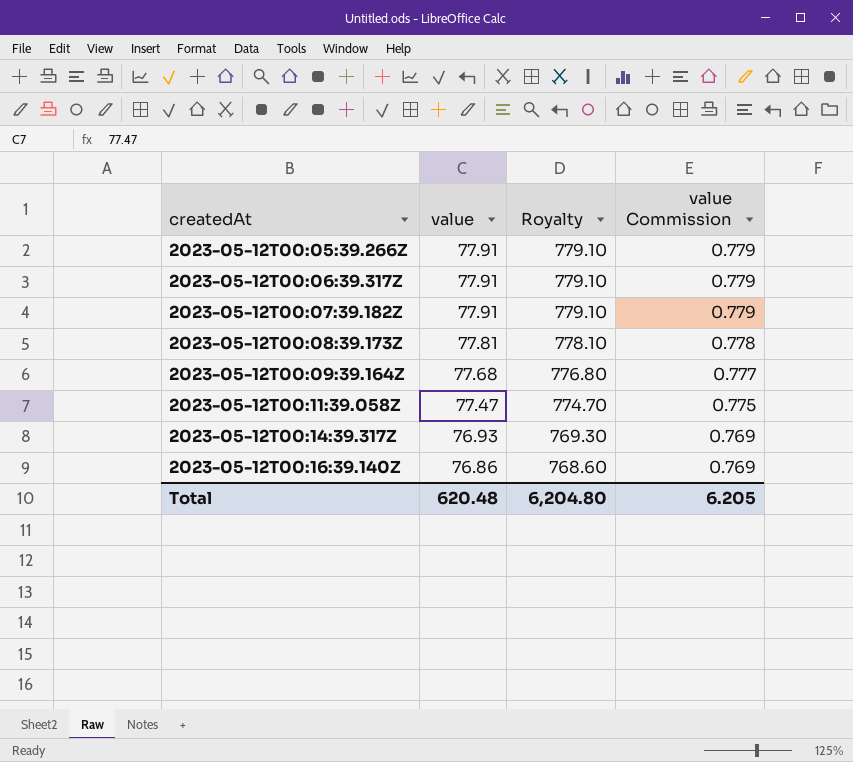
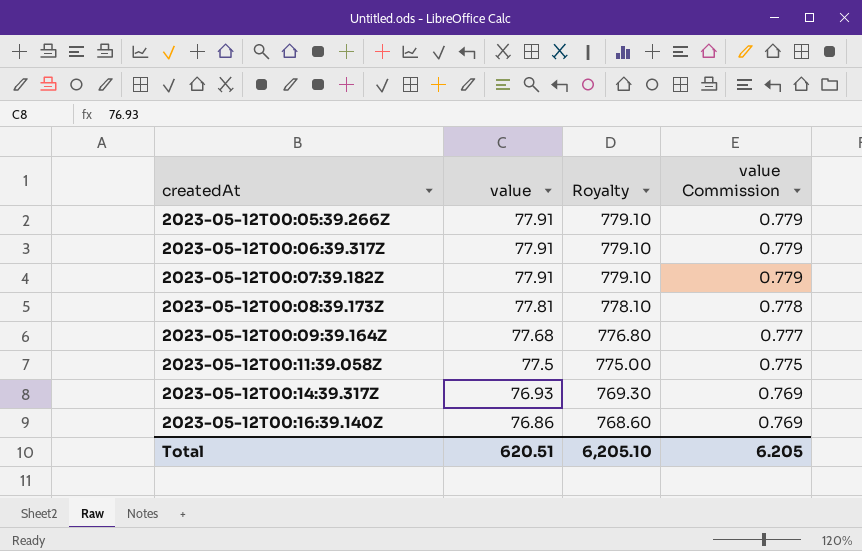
2023-05-12T00:11:39.058Z | value: 77.47 -> 77.5
2023-05-12T00:11:39.058Z | Royalty: 774.70 -> 775.00
Total | value: 620.48 -> 620.51
Total | Royalty: 6,204.80 -> 6,205.10

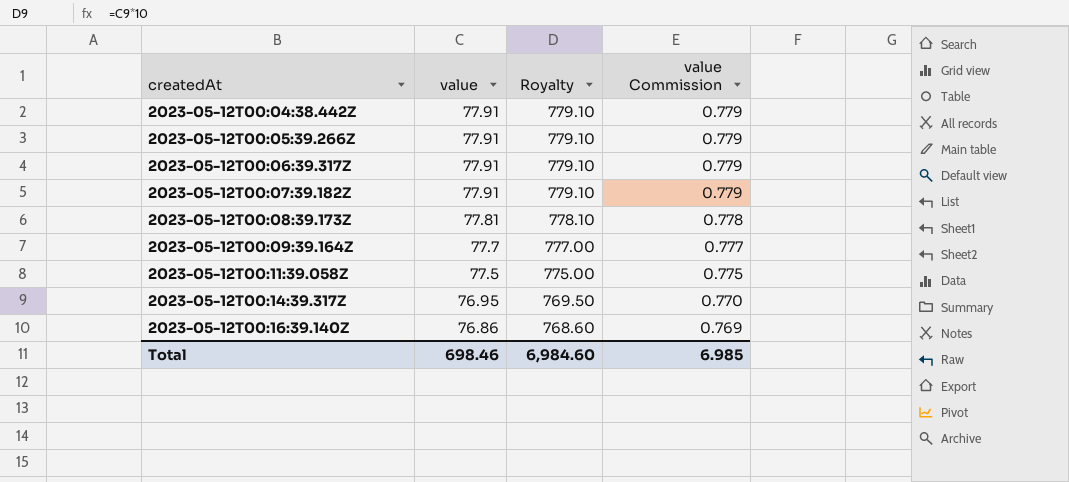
row 2023-05-12T00:04:38.442Z: none -> 77.91 | 779.10 | 0.779
2023-05-12T00:09:39.164Z | value: 77.68 -> 77.7
2023-05-12T00:09:39.164Z | Royalty: 776.80 -> 777.00
2023-05-12T00:14:39.317Z | value: 76.93 -> 76.95
2023-05-12T00:14:39.317Z | Royalty: 769.30 -> 769.50
2023-05-12T00:14:39.317Z | value Commission: 0.769 -> 0.770
Total | value: 620.51 -> 698.46
Total | Royalty: 6,205.10 -> 6,984.60
Total | value Commission: 6.205 -> 6.985

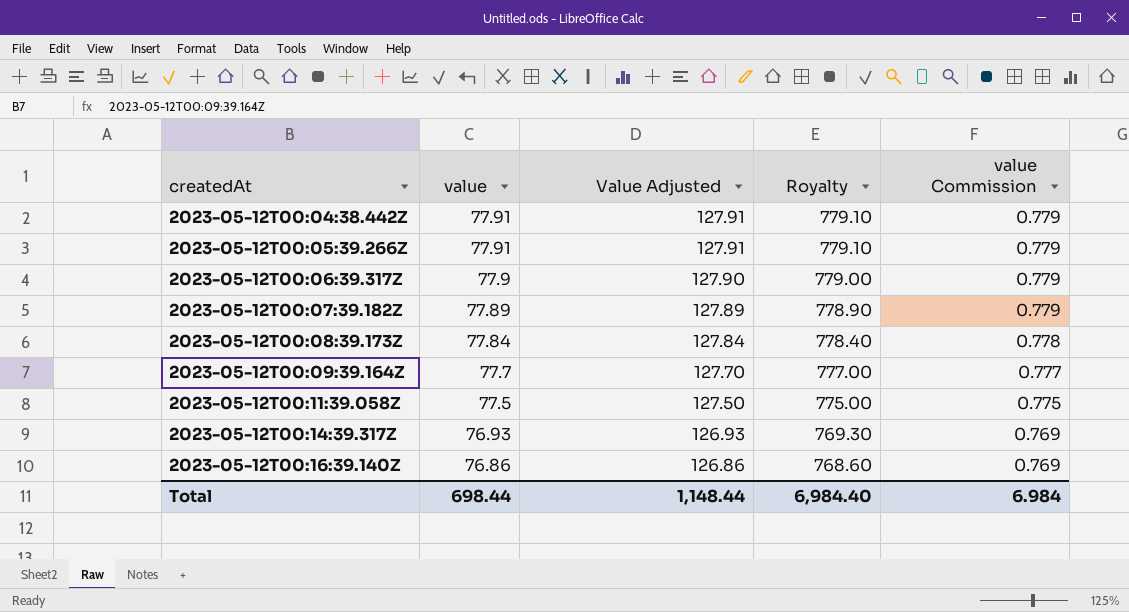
column Value Adjusted | formula: none -> [value] + 50
2023-05-12T00:06:39.317Z | value: 77.91 -> 77.9
2023-05-12T00:06:39.317Z | Royalty: 779.10 -> 779.00
2023-05-12T00:07:39.182Z | value: 77.91 -> 77.89
2023-05-12T00:07:39.182Z | Royalty: 779.10 -> 778.90
2023-05-12T00:08:39.173Z | value: 77.81 -> 77.84
2023-05-12T00:08:39.173Z | Royalty: 778.10 -> 778.40
2023-05-12T00:14:39.317Z | value: 76.95 -> 76.93
2023-05-12T00:14:39.317Z | Royalty: 769.50 -> 769.30
2023-05-12T00:14:39.317Z | value Commission: 0.770 -> 0.769
Total | value: 698.46 -> 698.44
Total | Royalty: 6,984.60 -> 6,984.40
Total | value Commission: 6.985 -> 6.984

